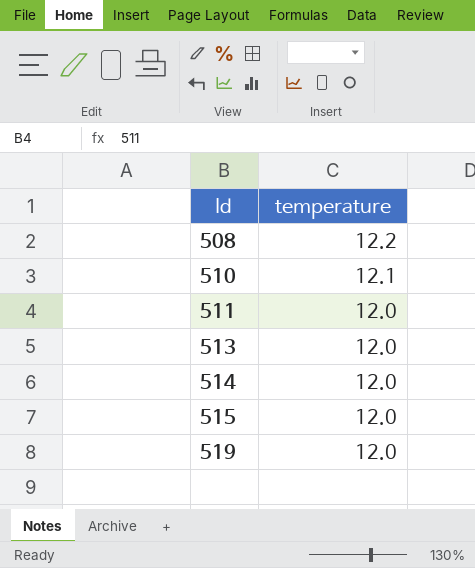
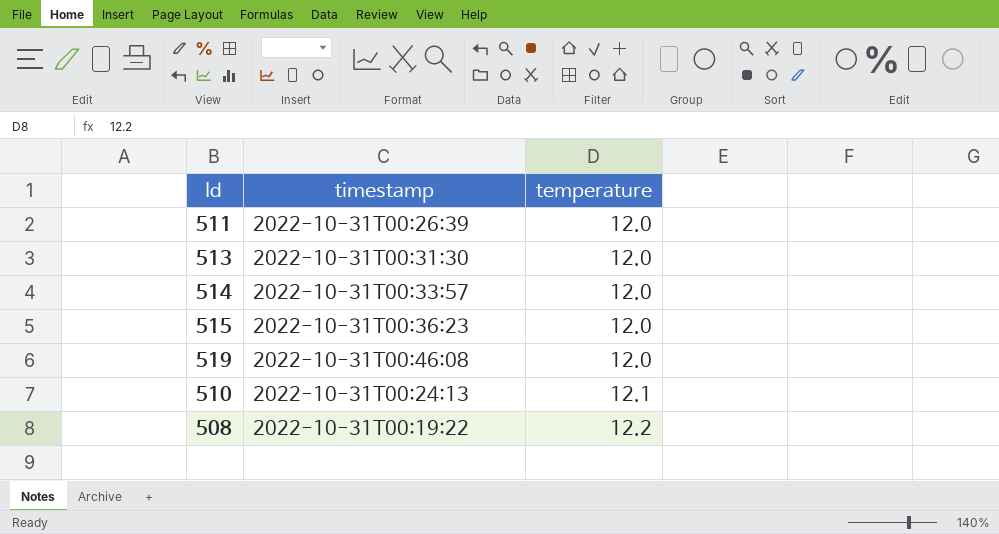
row order: Id ascending -> temperature ascending
column timestamp | position: none -> 2

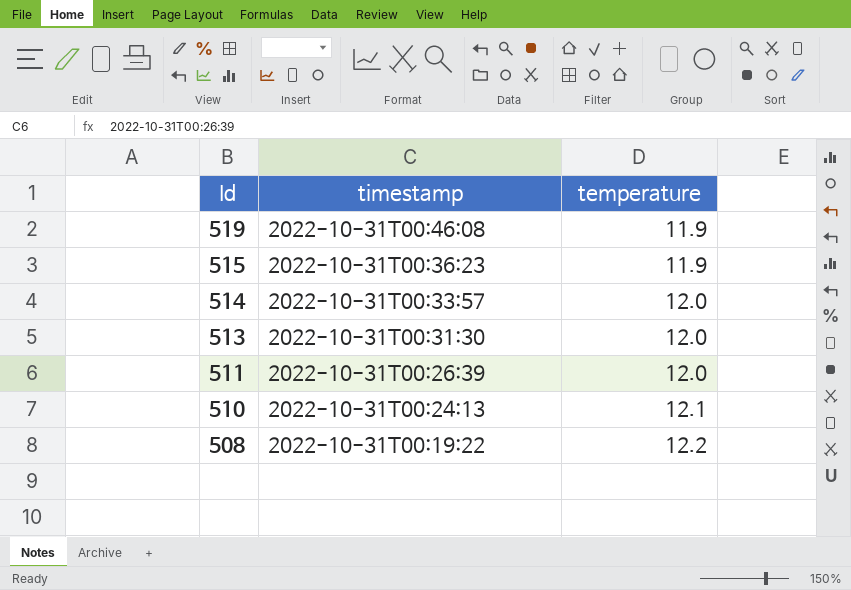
row order: temperature ascending -> Id descending
519 | temperature: 12.0 -> 11.9
515 | temperature: 12.0 -> 11.9

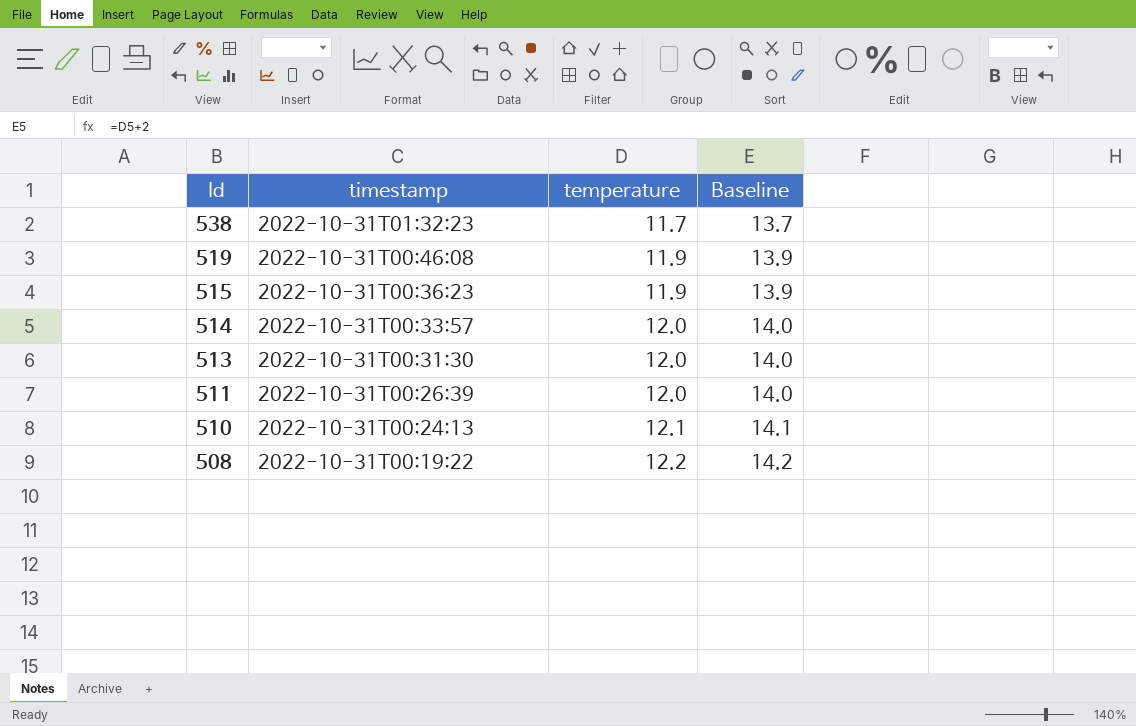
column Baseline | formula: none -> [temperature] + 2
row 538: none -> 2022-10-31T01:32:23 | 11.7 | 13.7

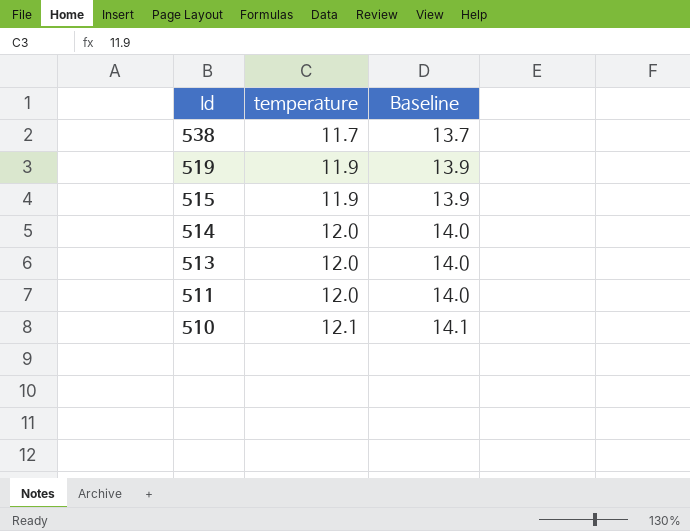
column timestamp | position: 2 -> none
row 508: 2022-10-31T00:19:22 | 12.2 | 14.2 -> none

